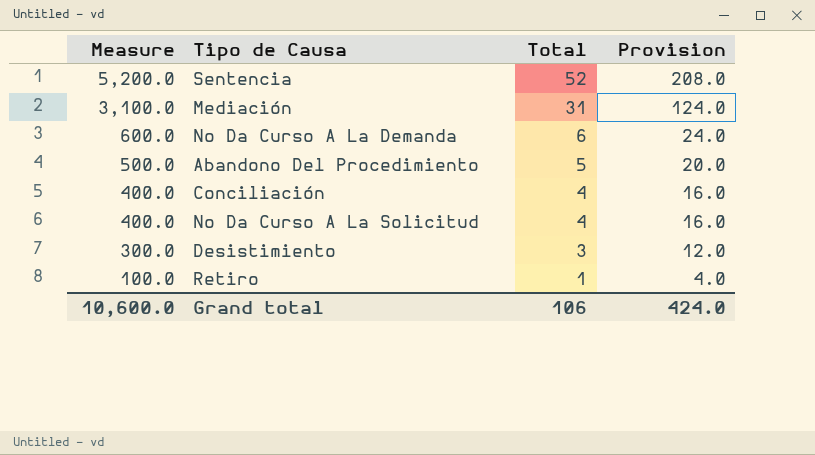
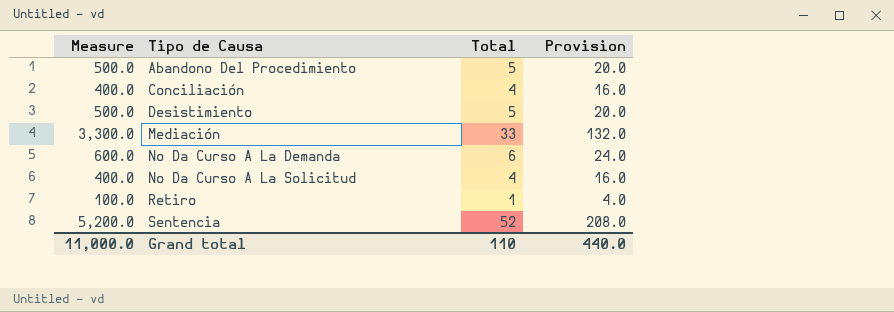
row order: Measure descending -> Tipo de Causa ascending
Desistimiento | Measure: 300.0 -> 500.0
Desistimiento | Total: 3 -> 5
Desistimiento | Provision: 12.0 -> 20.0
Mediación | Measure: 3,100.0 -> 3,300.0
Mediación | Total: 31 -> 33
Mediación | Provision: 124.0 -> 132.0
Grand total | Measure: 10,600.0 -> 11,000.0
Grand total | Total: 106 -> 110
Grand total | Provision: 424.0 -> 440.0

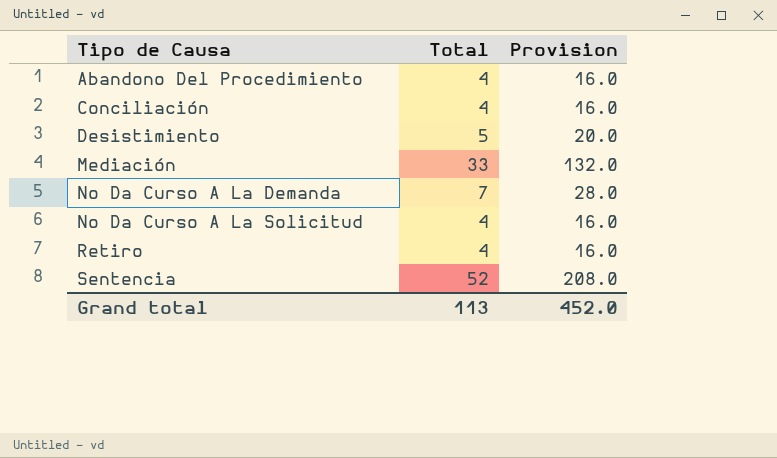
column Measure | formula: [Total] * 100 -> none
Abandono Del Procedimiento | Total: 5 -> 4
Abandono Del Procedimiento | Provision: 20.0 -> 16.0
No Da Curso A La Demanda | Total: 6 -> 7
No Da Curso A La Demanda | Provision: 24.0 -> 28.0
Retiro | Total: 1 -> 4
Retiro | Provision: 4.0 -> 16.0
Grand total | Total: 110 -> 113
Grand total | Provision: 440.0 -> 452.0

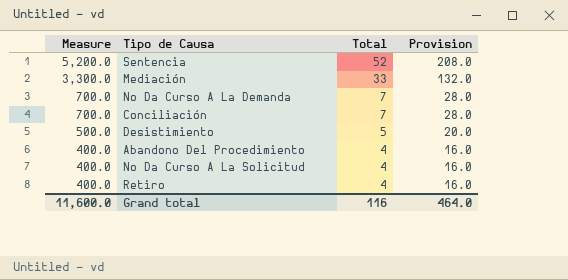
row order: Tipo de Causa ascending -> Measure descending
column Measure | formula: none -> [Total] * 100
Conciliación | Total: 4 -> 7
Conciliación | Provision: 16.0 -> 28.0
Grand total | Total: 113 -> 116
Grand total | Provision: 452.0 -> 464.0

